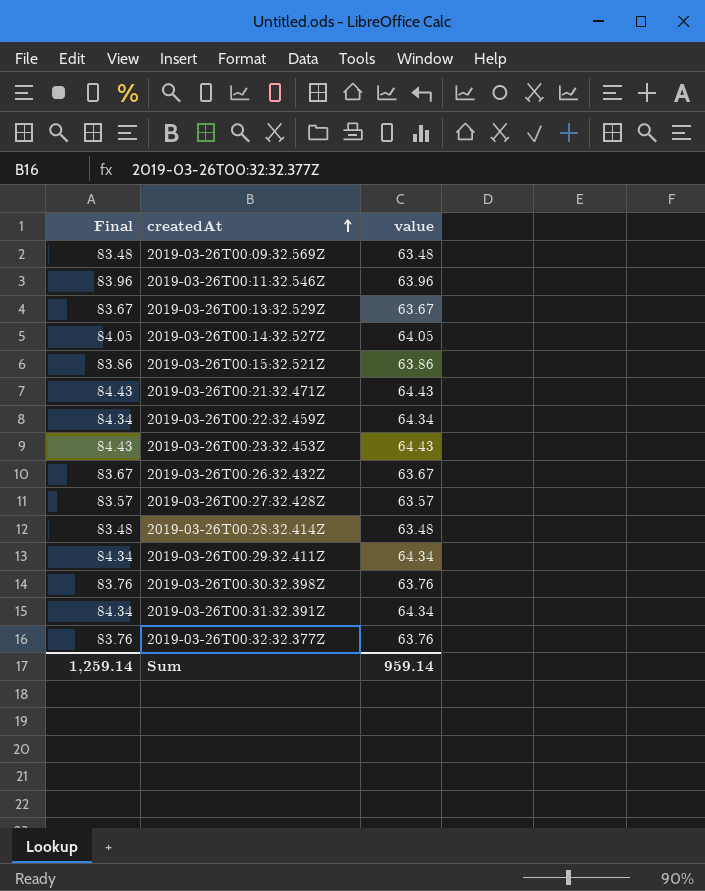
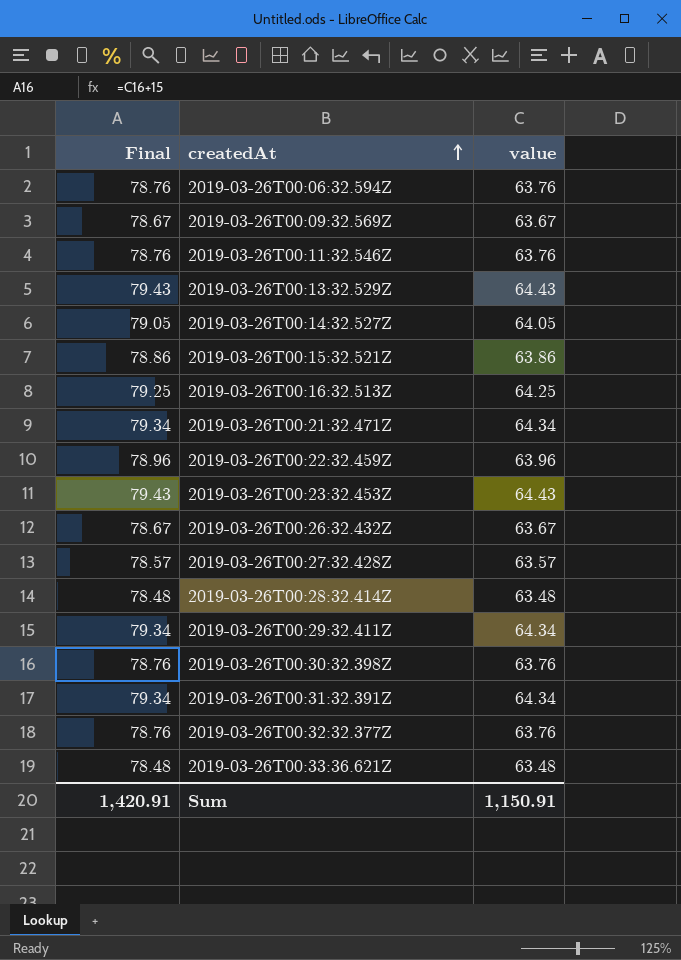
column Final | formula: [value] + 20 -> [value] + 15
row 2019-03-26T00:06:32.594Z: none -> 78.76 | 63.76
2019-03-26T00:09:32.569Z | value: 63.48 -> 63.67
2019-03-26T00:11:32.546Z | value: 63.96 -> 63.76
2019-03-26T00:13:32.529Z | value: 63.67 -> 64.43
row 2019-03-26T00:16:32.513Z: none -> 79.25 | 64.25
2019-03-26T00:21:32.471Z | value: 64.43 -> 64.34
2019-03-26T00:22:32.459Z | value: 64.34 -> 63.96
row 2019-03-26T00:33:36.621Z: none -> 78.48 | 63.48
Sum | Final: 1,259.14 -> 1,420.91
Sum | value: 959.14 -> 1,150.91

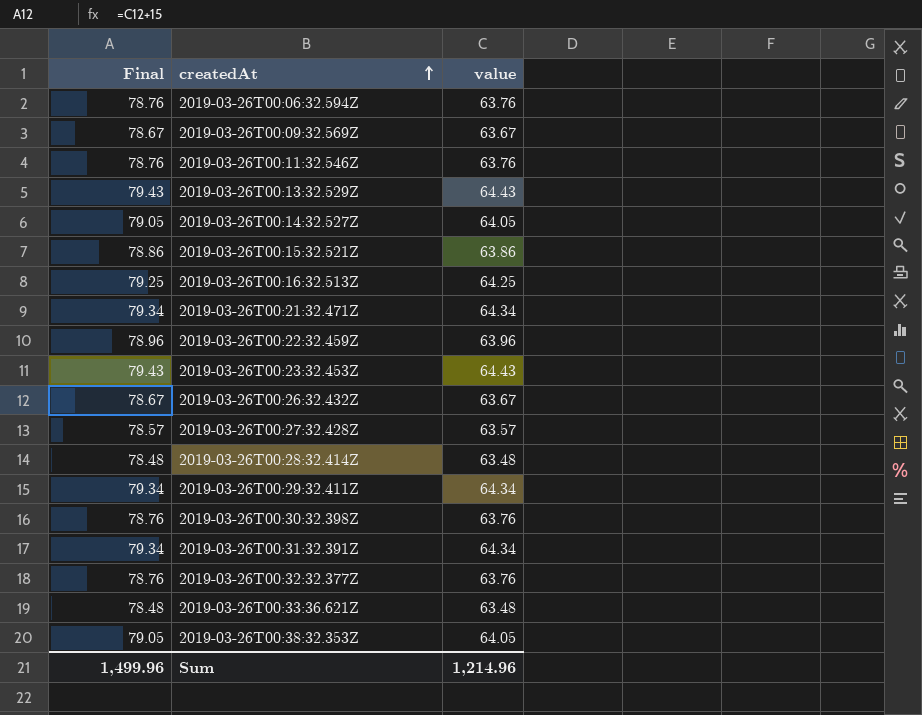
row 2019-03-26T00:38:32.353Z: none -> 79.05 | 64.05
Sum | Final: 1,420.91 -> 1,499.96
Sum | value: 1,150.91 -> 1,214.96

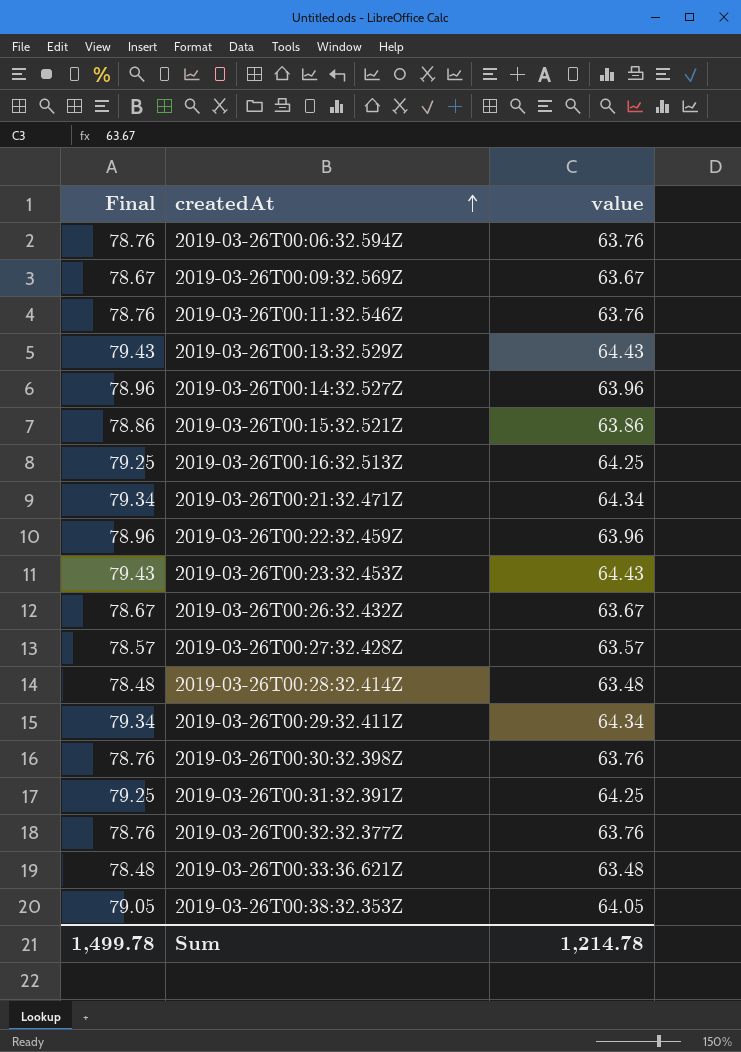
2019-03-26T00:14:32.527Z | Final: 79.05 -> 78.96
2019-03-26T00:14:32.527Z | value: 64.05 -> 63.96
2019-03-26T00:31:32.391Z | Final: 79.34 -> 79.25
2019-03-26T00:31:32.391Z | value: 64.34 -> 64.25
Sum | Final: 1,499.96 -> 1,499.78
Sum | value: 1,214.96 -> 1,214.78

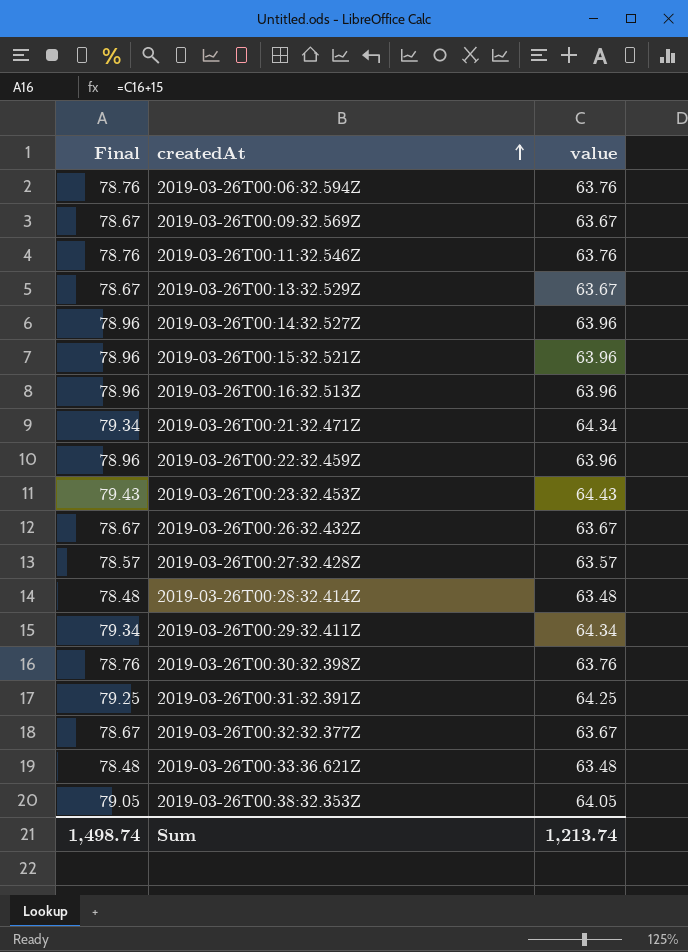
2019-03-26T00:13:32.529Z | Final: 79.43 -> 78.67
2019-03-26T00:13:32.529Z | value: 64.43 -> 63.67
2019-03-26T00:15:32.521Z | Final: 78.86 -> 78.96
2019-03-26T00:15:32.521Z | value: 63.86 -> 63.96
2019-03-26T00:16:32.513Z | Final: 79.25 -> 78.96
2019-03-26T00:16:32.513Z | value: 64.25 -> 63.96
2019-03-26T00:32:32.377Z | Final: 78.76 -> 78.67
2019-03-26T00:32:32.377Z | value: 63.76 -> 63.67
Sum | Final: 1,499.78 -> 1,498.74
Sum | value: 1,214.78 -> 1,213.74

